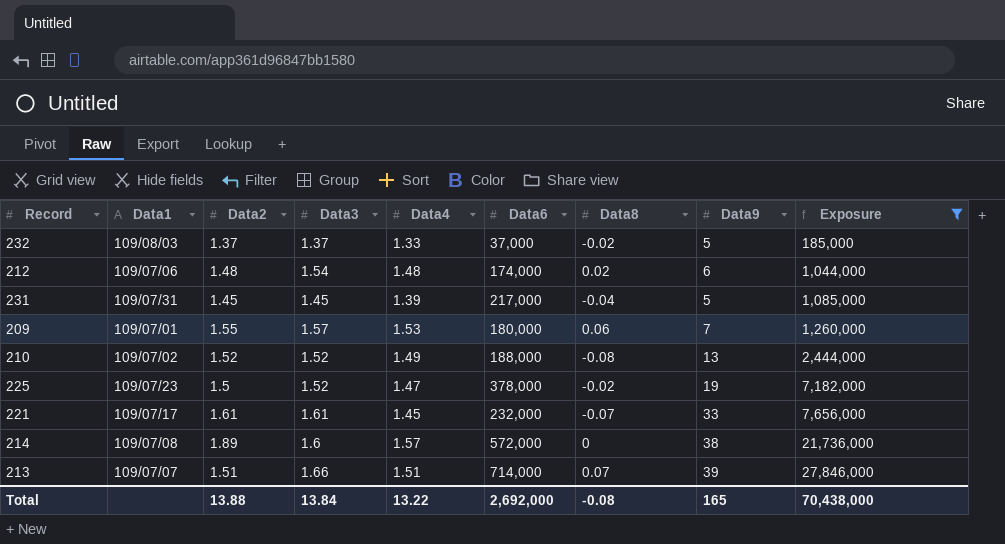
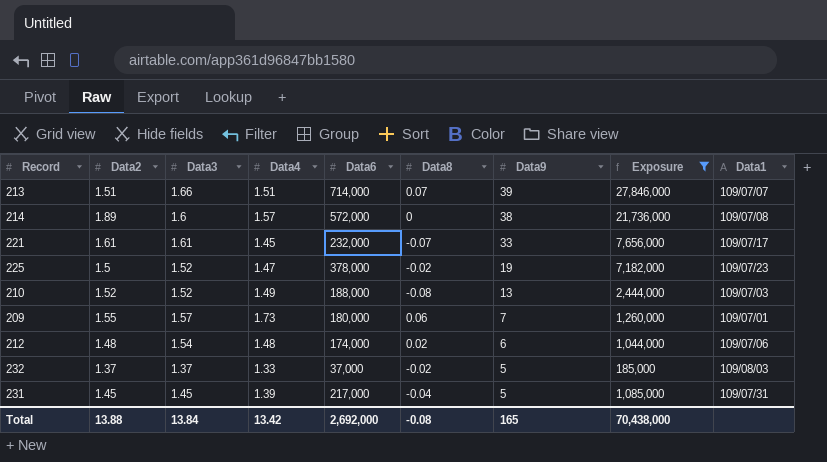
row order: Exposure ascending -> Data9 descending
column Data1 | position: 2 -> 9
210 | Data1: 109/07/02 -> 109/07/03
209 | Data4: 1.53 -> 1.73
Total | Data4: 13.22 -> 13.42

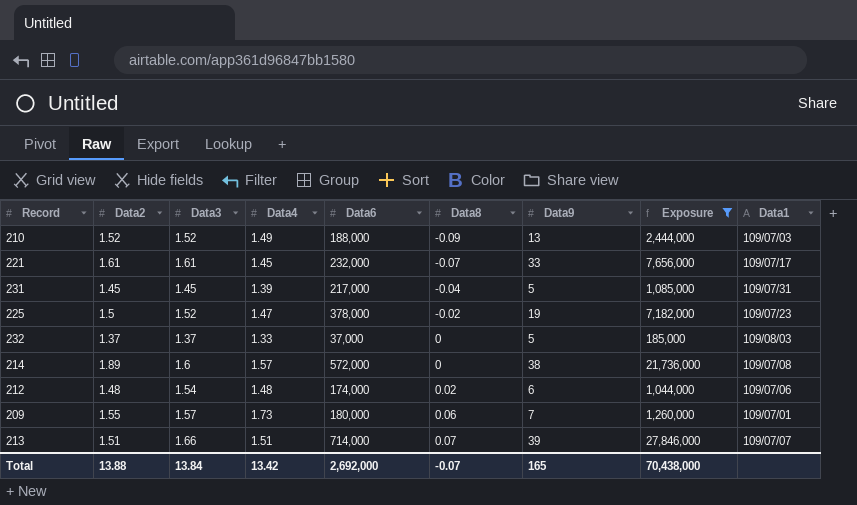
row order: Data9 descending -> Data8 ascending
210 | Data8: -0.08 -> -0.09
232 | Data8: -0.02 -> 0
Total | Data8: -0.08 -> -0.07

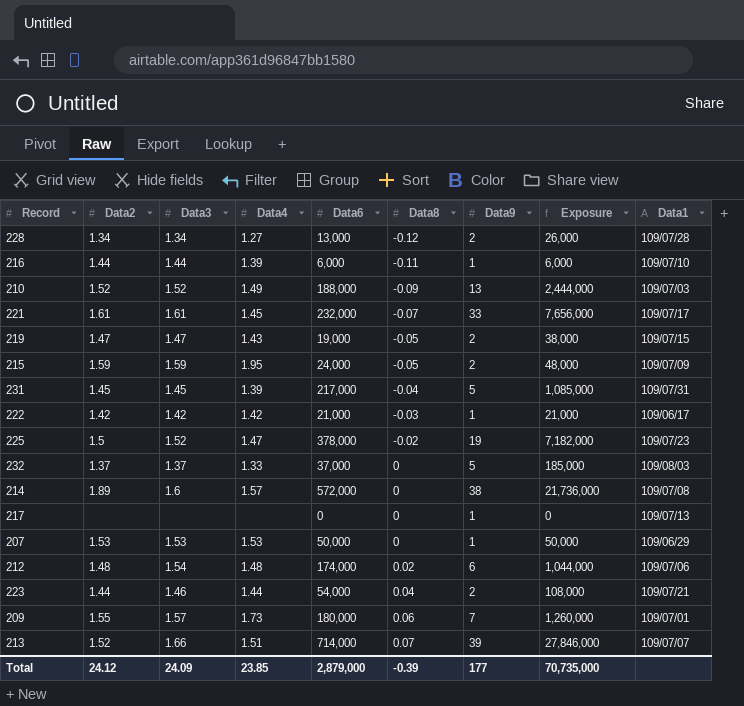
filter: Exposure >= 185,000 -> none
213 | Data2: 1.51 -> 1.52
Total | Data2: 13.88 -> 24.12
Total | Data3: 13.84 -> 24.09
Total | Data4: 13.42 -> 23.85
Total | Data6: 2,692,000 -> 2,879,000
Total | Data8: -0.07 -> -0.39
Total | Data9: 165 -> 177
Total | Exposure: 70,438,000 -> 70,735,000

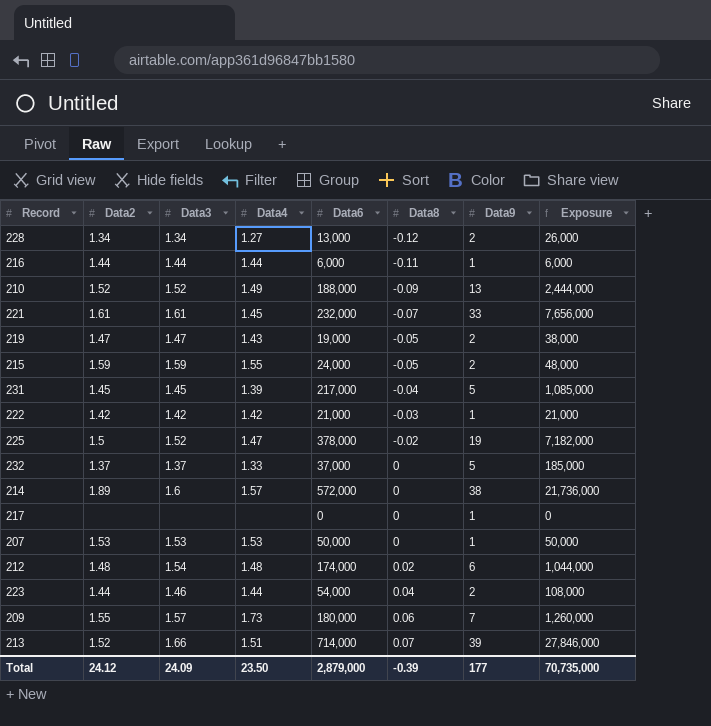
column Data1 | position: 9 -> none
216 | Data4: 1.39 -> 1.44
215 | Data4: 1.95 -> 1.55
Total | Data4: 23.85 -> 23.50

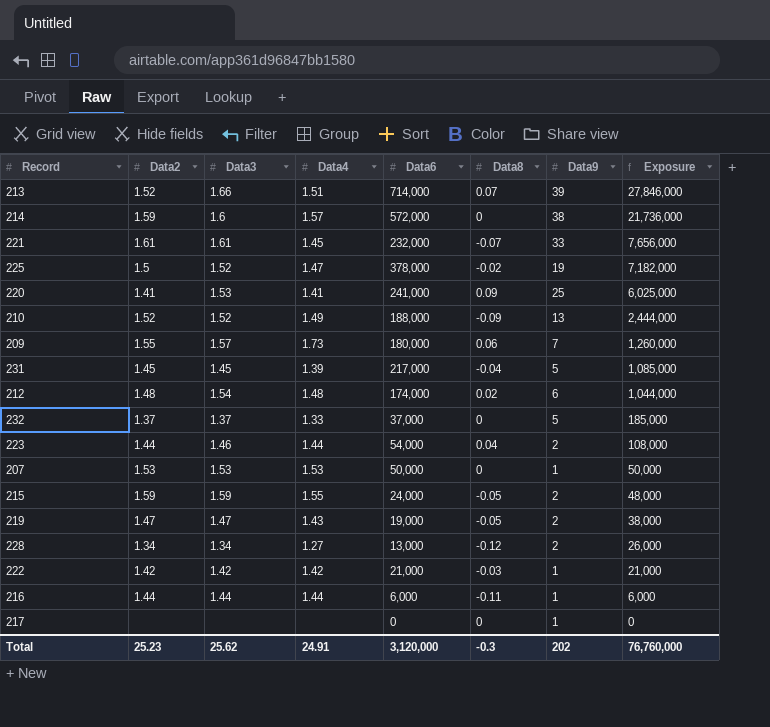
row order: Data8 ascending -> Exposure descending
214 | Data2: 1.89 -> 1.59
row 220: none -> 1.41 | 1.53 | 1.41 | 241,000 | 0.09 | 25 | 6,025,000
Total | Data2: 24.12 -> 25.23
Total | Data3: 24.09 -> 25.62
Total | Data4: 23.50 -> 24.91
Total | Data6: 2,879,000 -> 3,120,000
Total | Data8: -0.39 -> -0.3
Total | Data9: 177 -> 202
Total | Exposure: 70,735,000 -> 76,760,000

